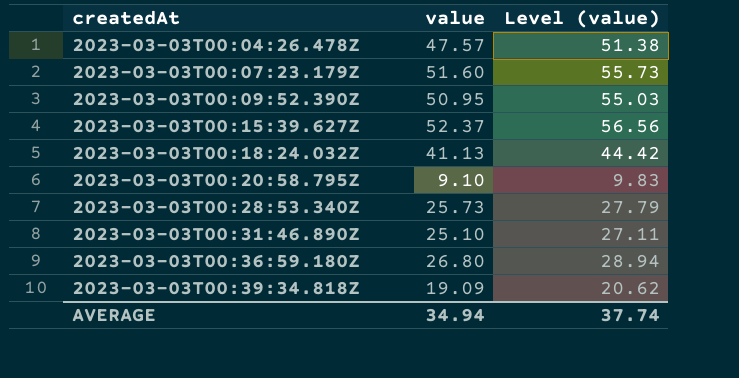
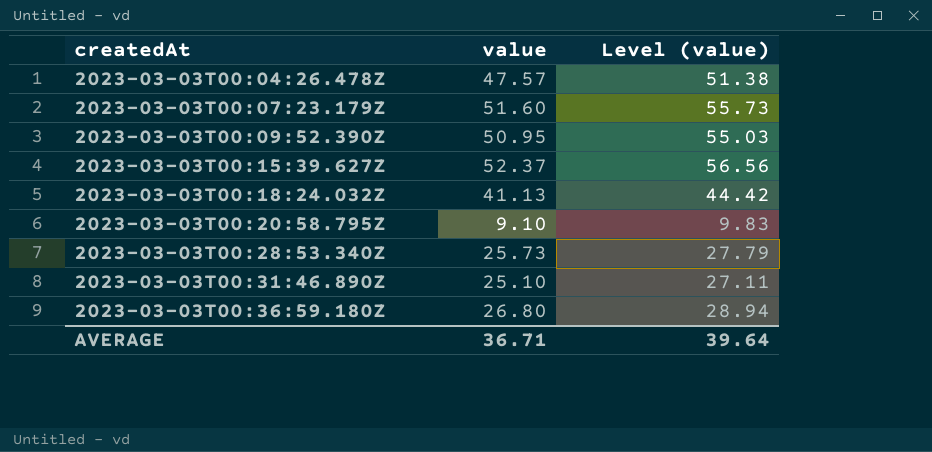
row 2023-03-03T00:39:34.818Z: 19.09 | 20.62 -> none
AVERAGE | value: 34.94 -> 36.71
AVERAGE | Level (value): 37.74 -> 39.64

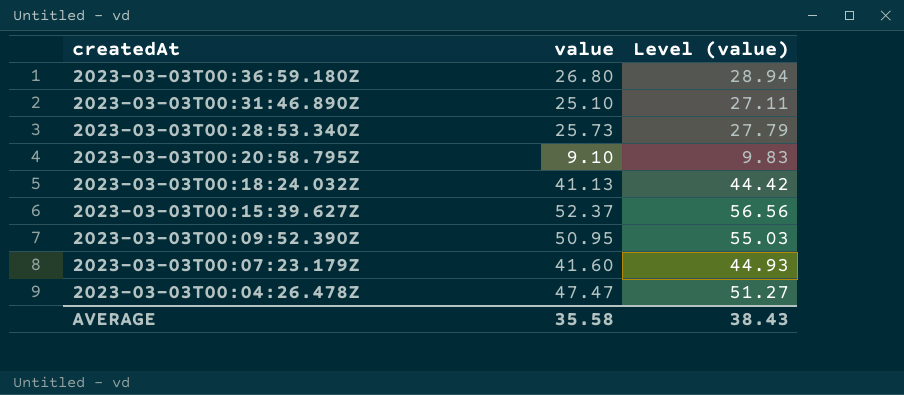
row order: createdAt ascending -> createdAt descending
2023-03-03T00:07:23.179Z | value: 51.60 -> 41.60
2023-03-03T00:07:23.179Z | Level (value): 55.73 -> 44.93
2023-03-03T00:04:26.478Z | value: 47.57 -> 47.47
2023-03-03T00:04:26.478Z | Level (value): 51.38 -> 51.27
AVERAGE | value: 36.71 -> 35.58
AVERAGE | Level (value): 39.64 -> 38.43

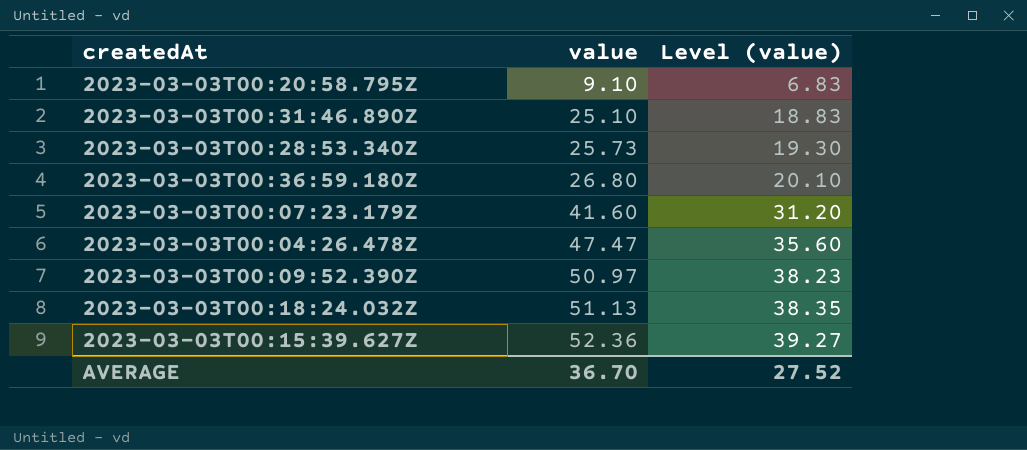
row order: createdAt descending -> value ascending
column Level (value) | formula: [value] * 1.08 -> [value] * 0.75
2023-03-03T00:09:52.390Z | value: 50.95 -> 50.97
2023-03-03T00:18:24.032Z | value: 41.13 -> 51.13
2023-03-03T00:15:39.627Z | value: 52.37 -> 52.36
AVERAGE | value: 35.58 -> 36.70
AVERAGE | Level (value): 38.43 -> 27.52

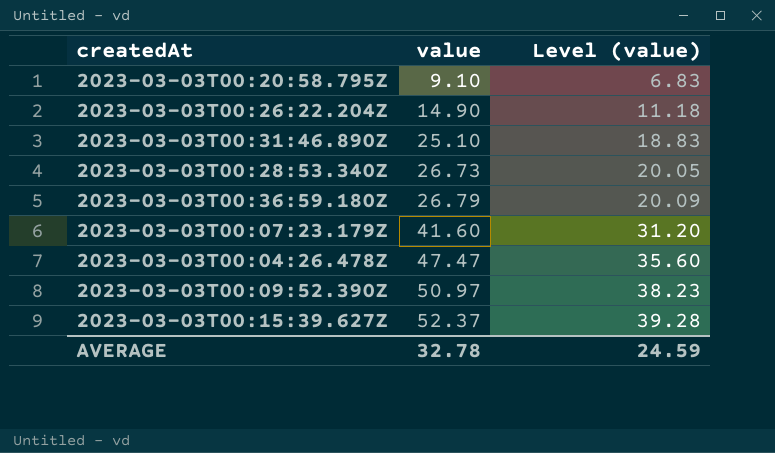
row 2023-03-03T00:18:24.032Z: 51.13 | 38.35 -> none
row 2023-03-03T00:26:22.204Z: none -> 14.90 | 11.18
2023-03-03T00:28:53.340Z | value: 25.73 -> 26.73
2023-03-03T00:28:53.340Z | Level (value): 19.30 -> 20.05
2023-03-03T00:36:59.180Z | value: 26.80 -> 26.79
2023-03-03T00:36:59.180Z | Level (value): 20.10 -> 20.09
2023-03-03T00:15:39.627Z | value: 52.36 -> 52.37
2023-03-03T00:15:39.627Z | Level (value): 39.27 -> 39.28
AVERAGE | value: 36.70 -> 32.78
AVERAGE | Level (value): 27.52 -> 24.59

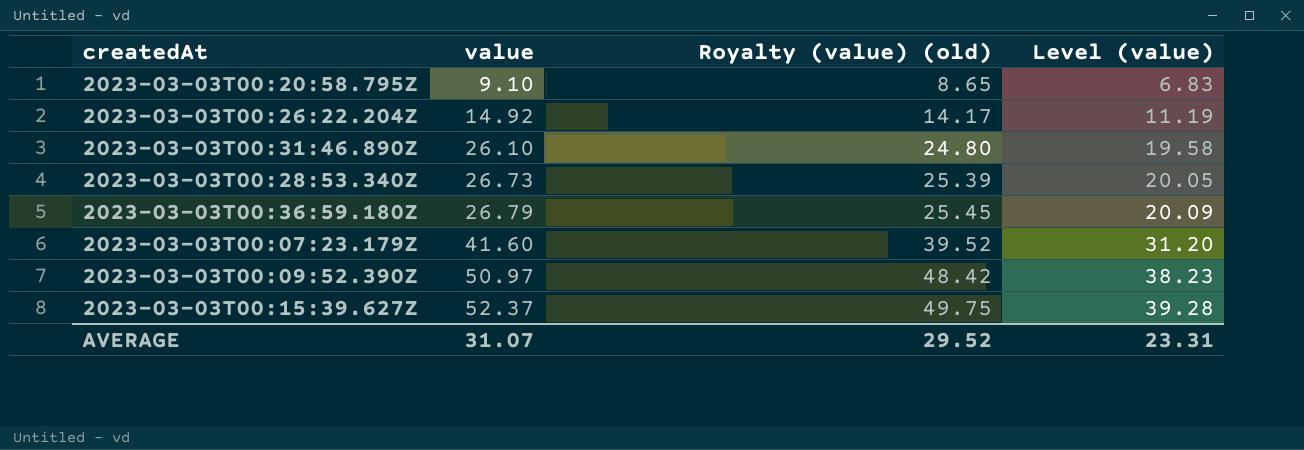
column Royalty (value) (old) | formula: none -> [value] * 0.95
row 2023-03-03T00:04:26.478Z: 47.47 | 35.60 -> none
2023-03-03T00:26:22.204Z | value: 14.90 -> 14.92
2023-03-03T00:26:22.204Z | Level (value): 11.18 -> 11.19
2023-03-03T00:31:46.890Z | value: 25.10 -> 26.10
2023-03-03T00:31:46.890Z | Level (value): 18.83 -> 19.58
AVERAGE | value: 32.78 -> 31.07
AVERAGE | Level (value): 24.59 -> 23.31

